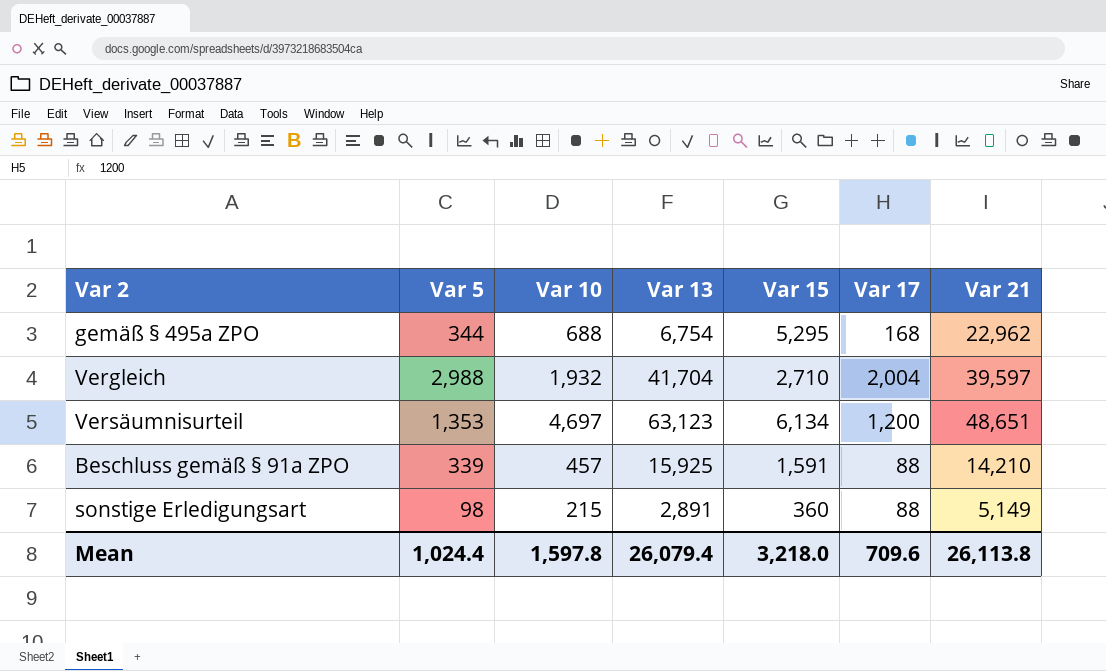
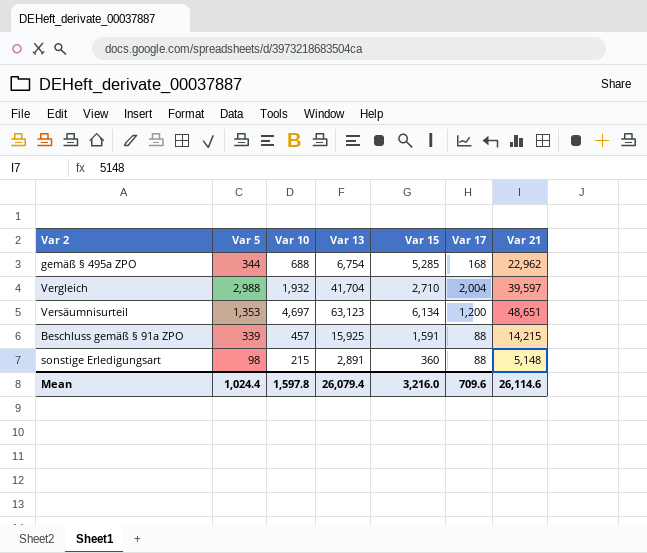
gemäß § 495a ZPO | Var 15: 5,295 -> 5,285
Beschluss gemäß § 91a ZPO | Var 21: 14,210 -> 14,215
sonstige Erledigungsart | Var 21: 5,149 -> 5,148
Mean | Var 15: 3,218.0 -> 3,216.0
Mean | Var 21: 26,113.8 -> 26,114.6

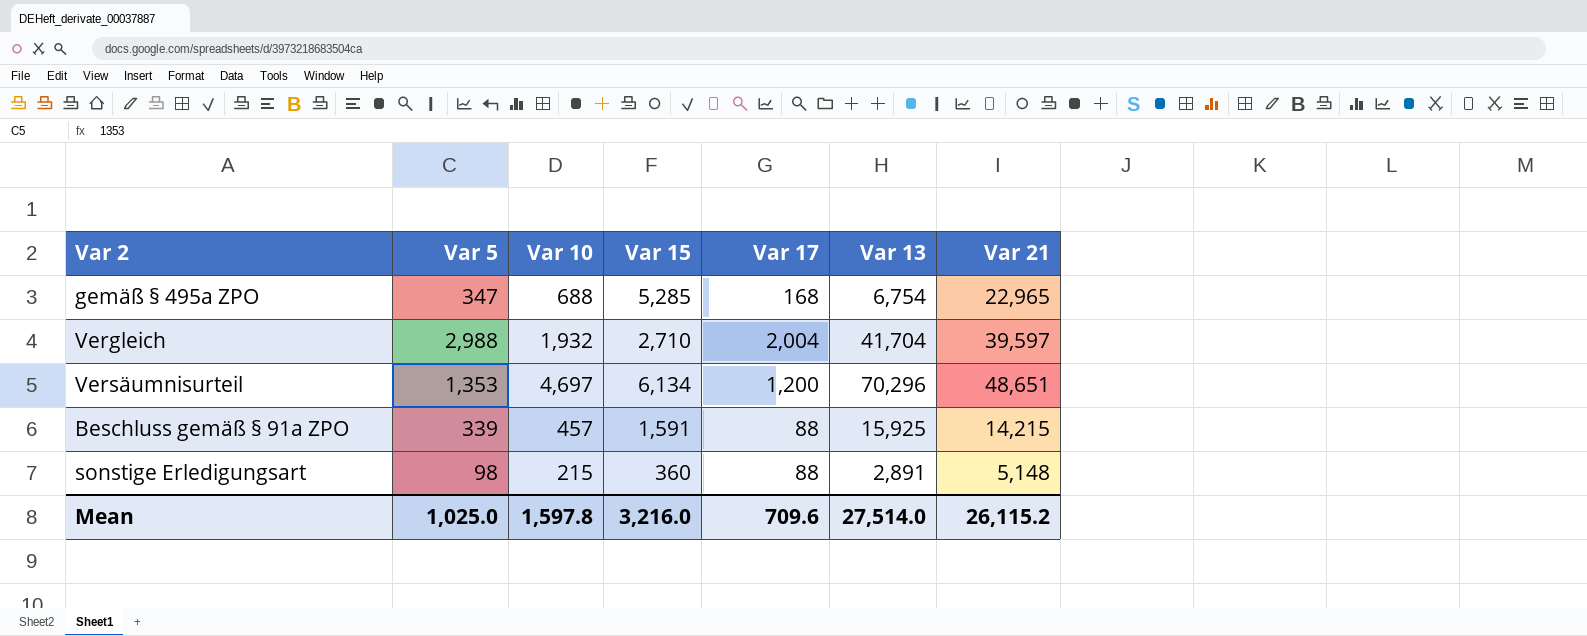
column Var 13 | position: 4 -> 6
gemäß § 495a ZPO | Var 5: 344 -> 347
gemäß § 495a ZPO | Var 21: 22,962 -> 22,965
Versäumnisurteil | Var 13: 63,123 -> 70,296
Mean | Var 5: 1,024.4 -> 1,025.0
Mean | Var 13: 26,079.4 -> 27,514.0
Mean | Var 21: 26,114.6 -> 26,115.2

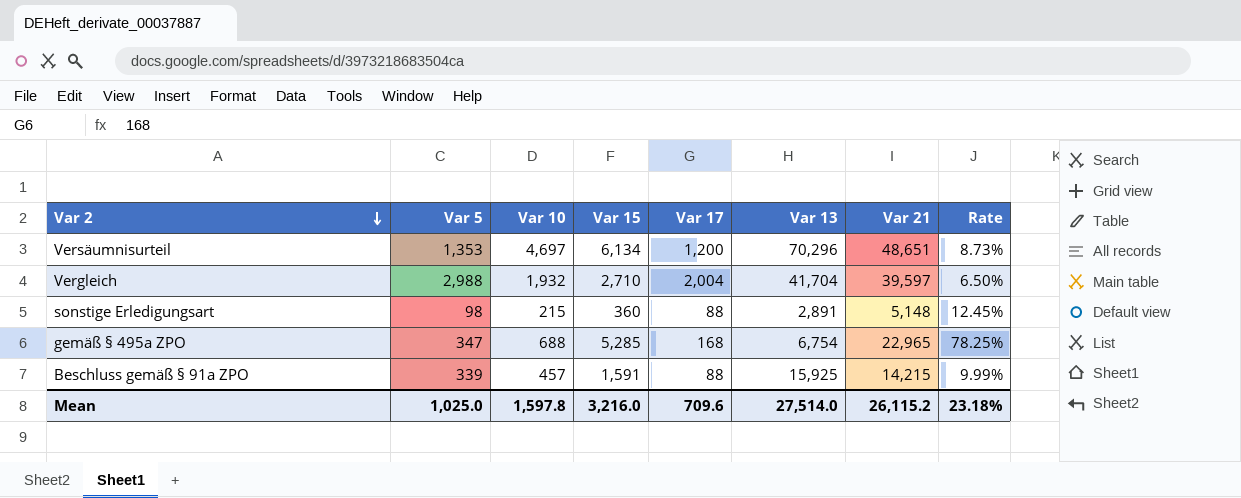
row order: none -> Var 2 descending
column Rate | formula: none -> [Var 15] / [Var 13]

